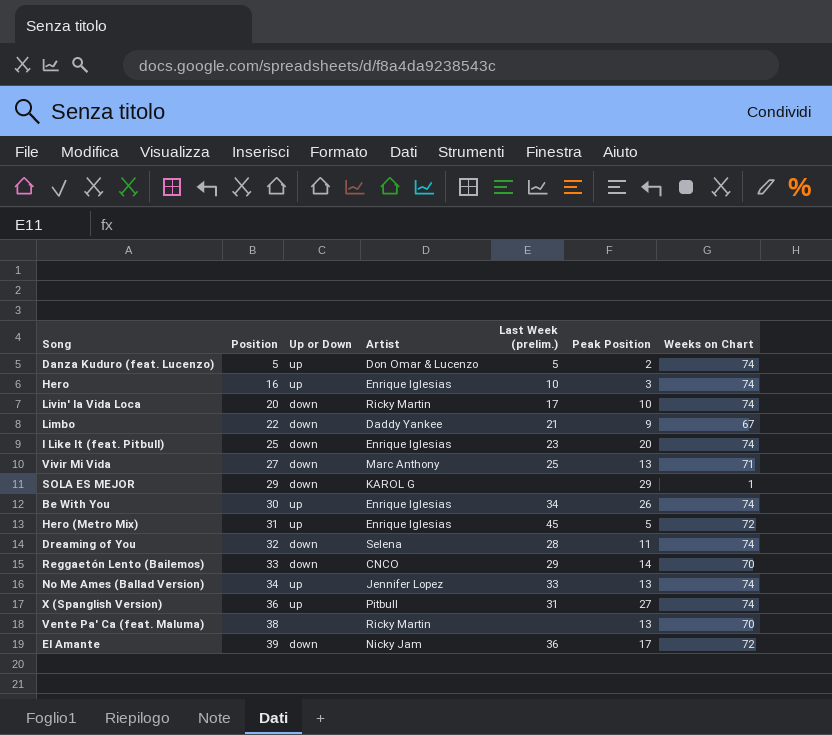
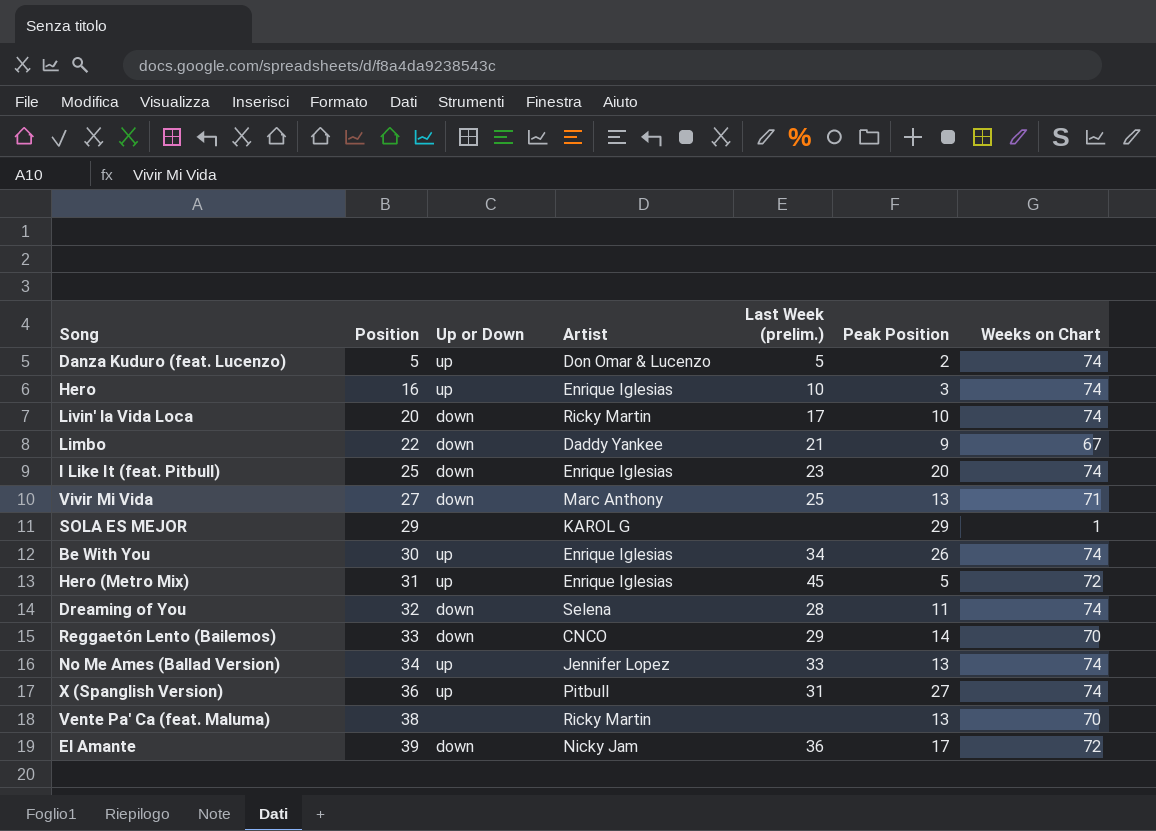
SOLA ES MEJOR | Up or Down: down -> none

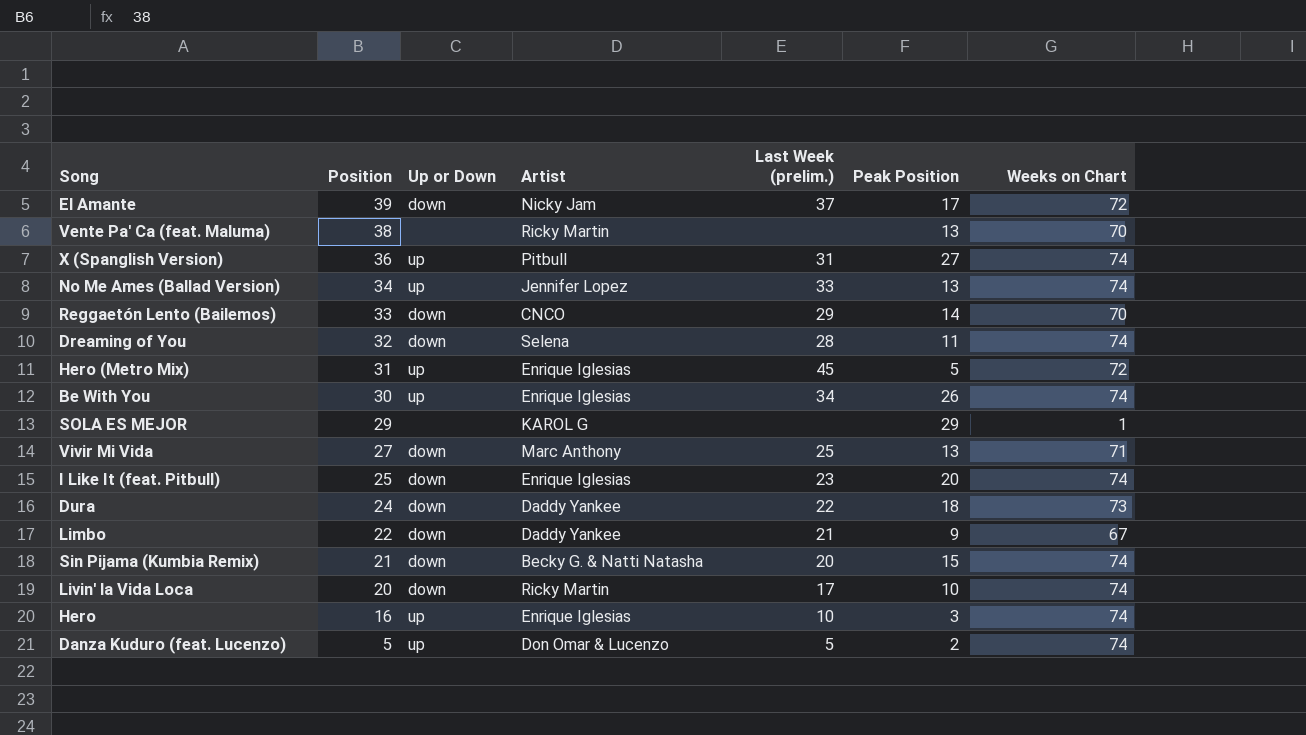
row order: Position ascending -> Position descending
El Amante | Last Week (prelim.): 36 -> 37
row Dura: none -> 24 | down | Daddy Yankee | 22 | 18 | 73
row Sin Pijama (Kumbia Remix): none -> 21 | down | Becky G. & Natti Natasha | 20 | 15 | 74

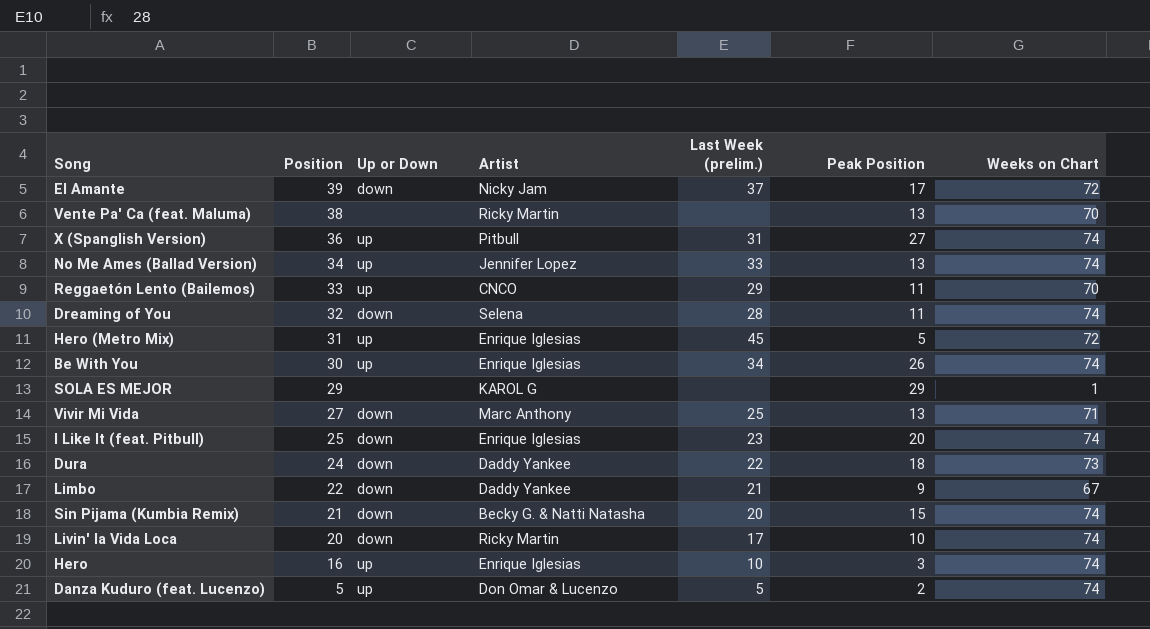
Reggaetón Lento (Bailemos) | Up or Down: down -> up
Reggaetón Lento (Bailemos) | Peak Position: 14 -> 11

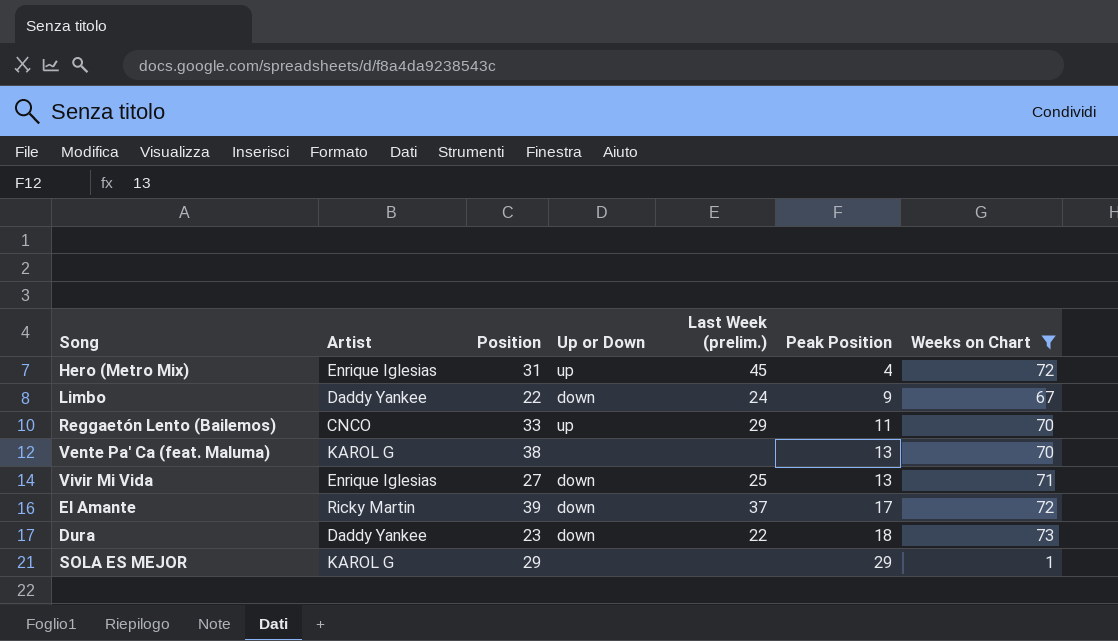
filter: none -> Weeks on Chart != 74
row order: Position descending -> Peak Position ascending
column Artist | position: 4 -> 2
Hero (Metro Mix) | Peak Position: 5 -> 4
Limbo | Last Week (prelim.): 21 -> 24
Vente Pa' Ca (feat. Maluma) | Artist: Ricky Martin -> KAROL G
Vivir Mi Vida | Artist: Marc Anthony -> Enrique Iglesias
El Amante | Artist: Nicky Jam -> Ricky Martin
Dura | Position: 24 -> 23

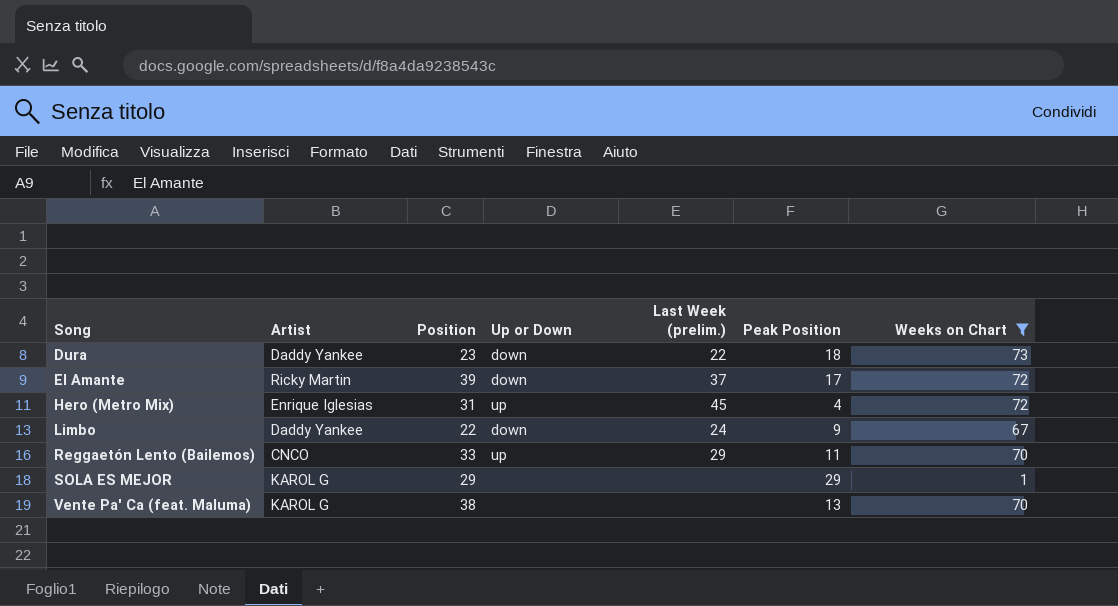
row order: Peak Position ascending -> Song ascending
row Vivir Mi Vida: Enrique Iglesias | 27 | down | 25 | 13 | 71 -> none

